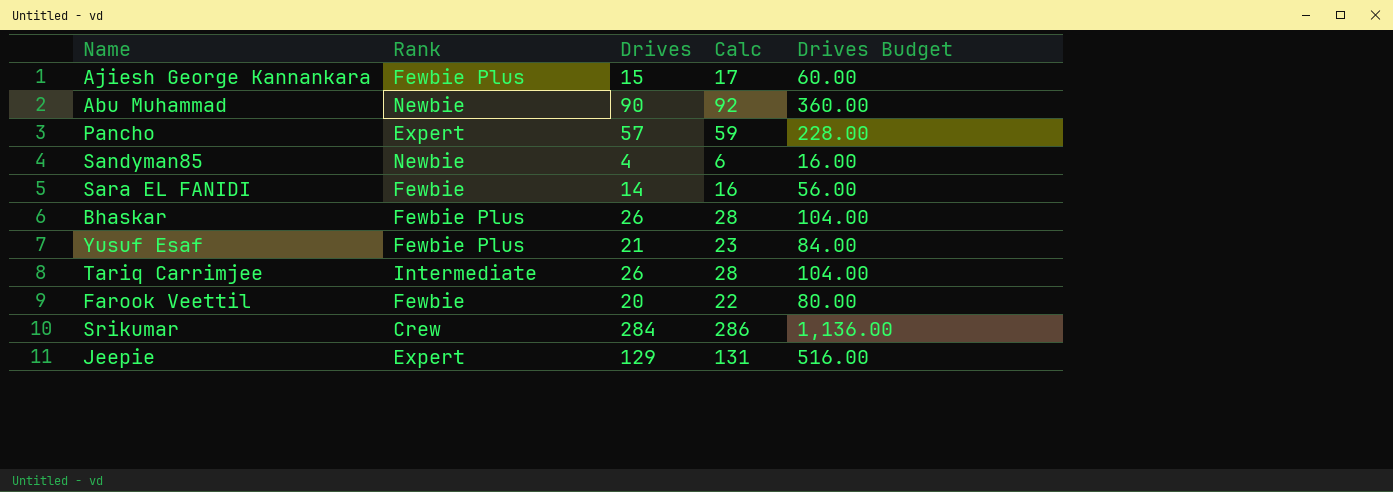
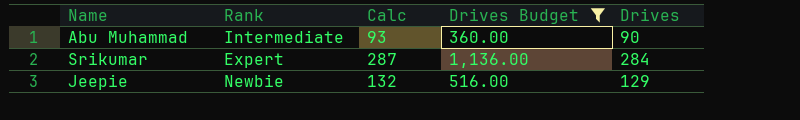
filter: none -> Drives Budget >= 360.00
column Calc | formula: [Drives] + 2 -> [Drives] + 3
column Drives | position: 3 -> 5
Abu Muhammad | Rank: Newbie -> Intermediate
Srikumar | Rank: Crew -> Expert
Jeepie | Rank: Expert -> Newbie

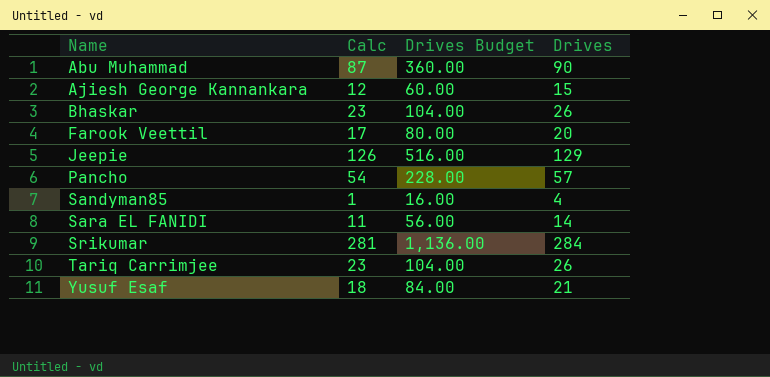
filter: Drives Budget >= 360.00 -> none
row order: none -> Name ascending
column Rank | position: 2 -> none
column Calc | formula: [Drives] + 3 -> [Drives] - 3

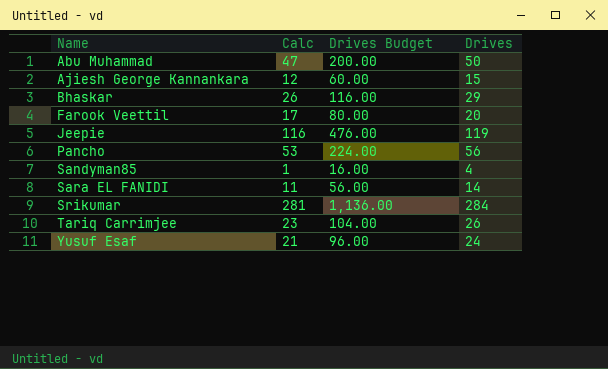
Abu Muhammad | Calc: 87 -> 47
Abu Muhammad | Drives Budget: 360.00 -> 200.00
Abu Muhammad | Drives: 90 -> 50
Bhaskar | Calc: 23 -> 26
Bhaskar | Drives Budget: 104.00 -> 116.00
Bhaskar | Drives: 26 -> 29
Jeepie | Calc: 126 -> 116
Jeepie | Drives Budget: 516.00 -> 476.00
Jeepie | Drives: 129 -> 119
Pancho | Calc: 54 -> 53
Pancho | Drives Budget: 228.00 -> 224.00
Pancho | Drives: 57 -> 56
Yusuf Esaf | Calc: 18 -> 21
Yusuf Esaf | Drives Budget: 84.00 -> 96.00
Yusuf Esaf | Drives: 21 -> 24

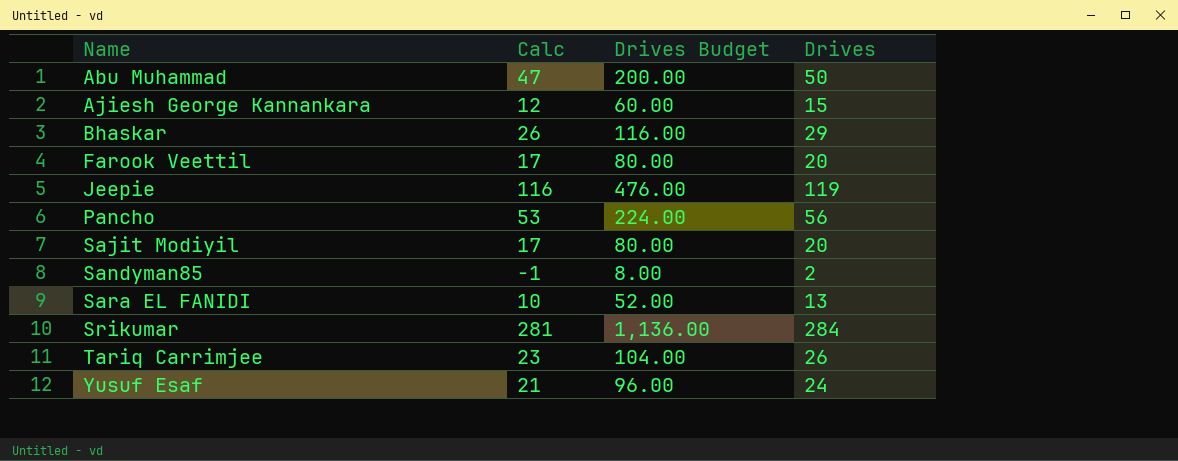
row Sajit Modiyil: none -> 17 | 80.00 | 20
Sandyman85 | Calc: 1 -> -1
Sandyman85 | Drives Budget: 16.00 -> 8.00
Sandyman85 | Drives: 4 -> 2
Sara EL FANIDI | Calc: 11 -> 10
Sara EL FANIDI | Drives Budget: 56.00 -> 52.00
Sara EL FANIDI | Drives: 14 -> 13

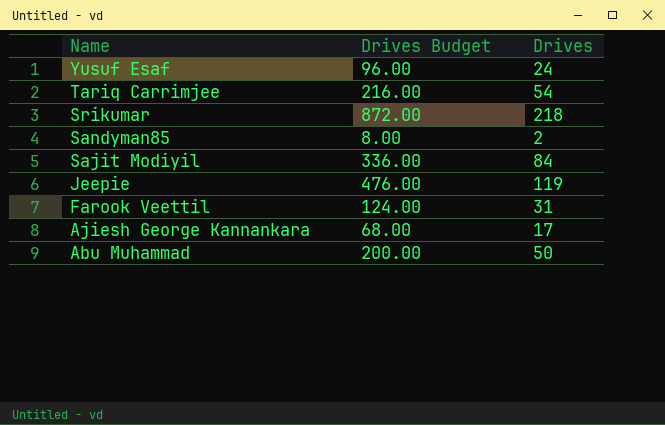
row order: Name ascending -> Name descending
column Calc | formula: [Drives] - 3 -> none
row Bhaskar: 26 | 116.00 | 29 -> none
row Pancho: 53 | 224.00 | 56 -> none
row Sara EL FANIDI: 10 | 52.00 | 13 -> none
Tariq Carrimjee | Drives Budget: 104.00 -> 216.00
Tariq Carrimjee | Drives: 26 -> 54
Srikumar | Drives Budget: 1,136.00 -> 872.00
Srikumar | Drives: 284 -> 218
Sajit Modiyil | Drives Budget: 80.00 -> 336.00
Sajit Modiyil | Drives: 20 -> 84
Farook Veettil | Drives Budget: 80.00 -> 124.00
Farook Veettil | Drives: 20 -> 31
Ajiesh George Kannankara | Drives Budget: 60.00 -> 68.00
Ajiesh George Kannankara | Drives: 15 -> 17

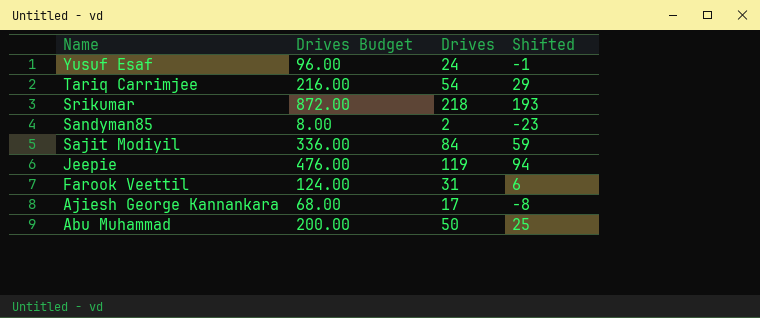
column Shifted | formula: none -> [Drives] - 25

